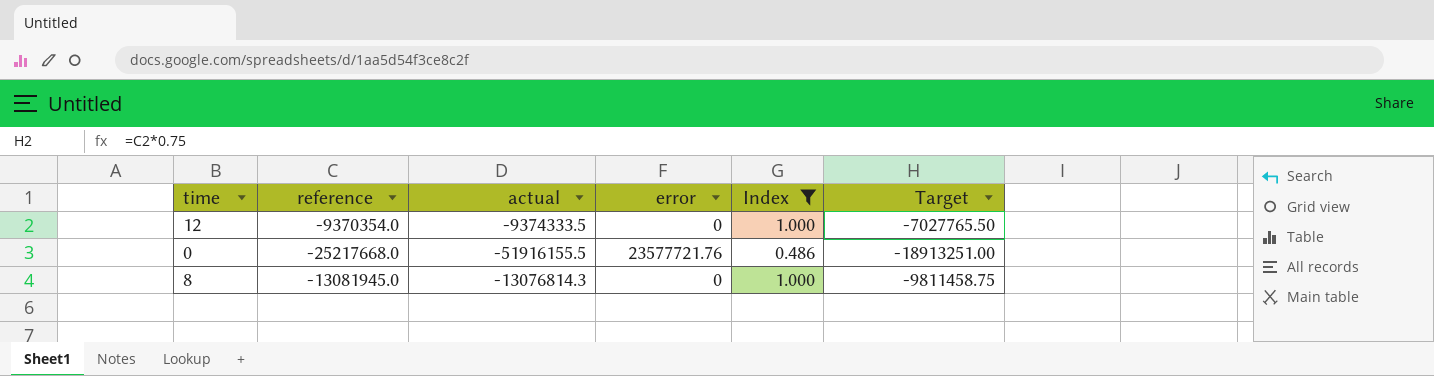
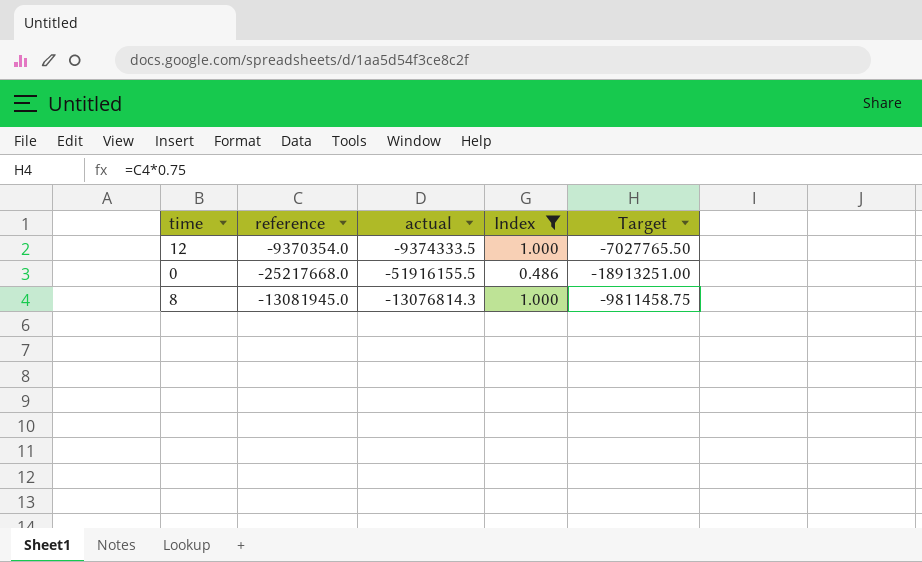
column error | position: 4 -> none

